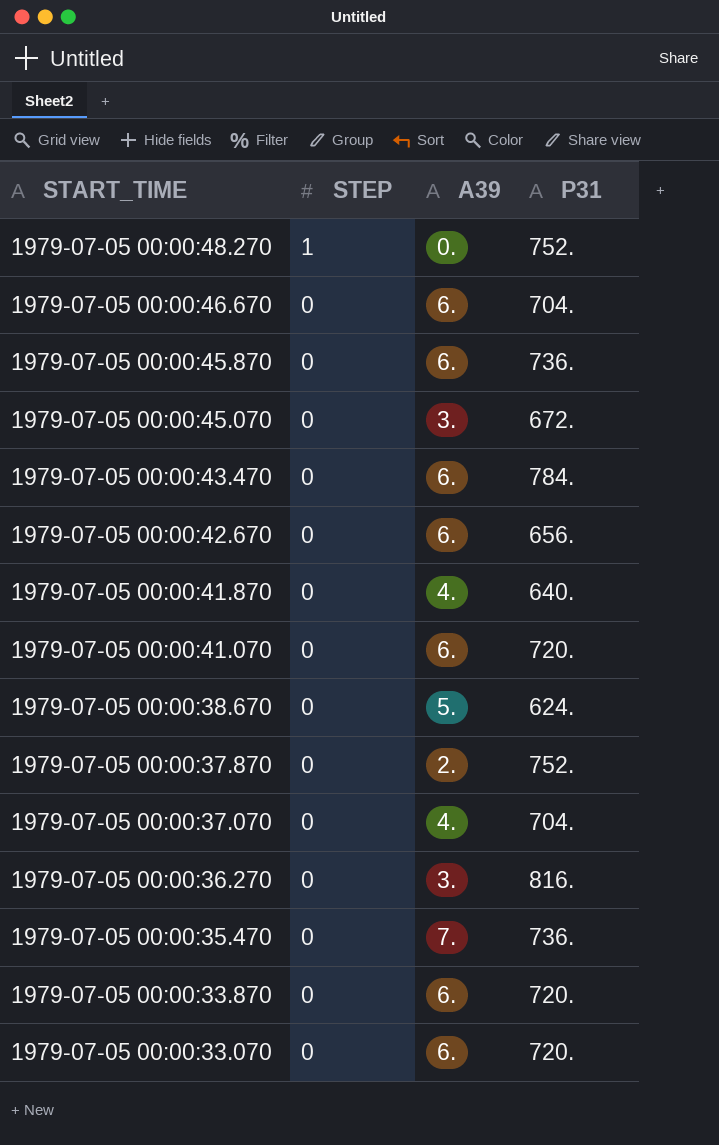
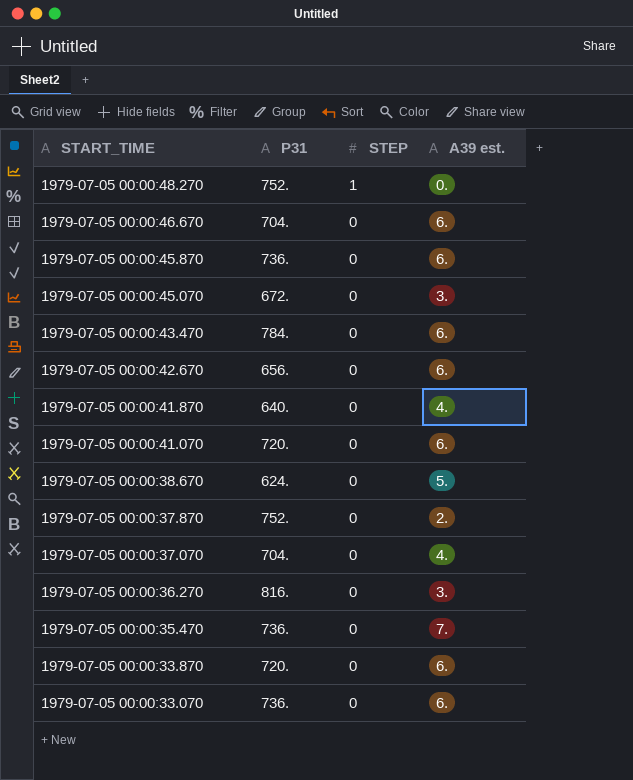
column P31 | position: 4 -> 2
column name: A39 -> A39 est.
1979-07-05 00:00:33.070 | P31: 720. -> 736.

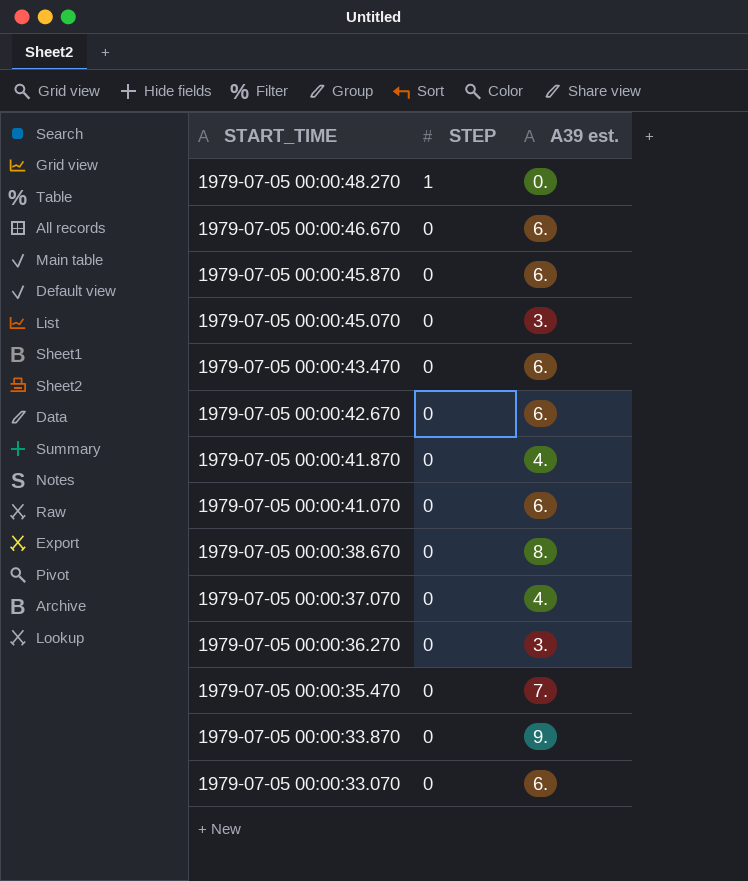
column P31 | position: 2 -> none
row 1979-07-05 00:00:37.870: 752. | 0 | 2. -> none
1979-07-05 00:00:38.670 | A39 est.: 5. -> 8.
1979-07-05 00:00:33.870 | A39 est.: 6. -> 9.

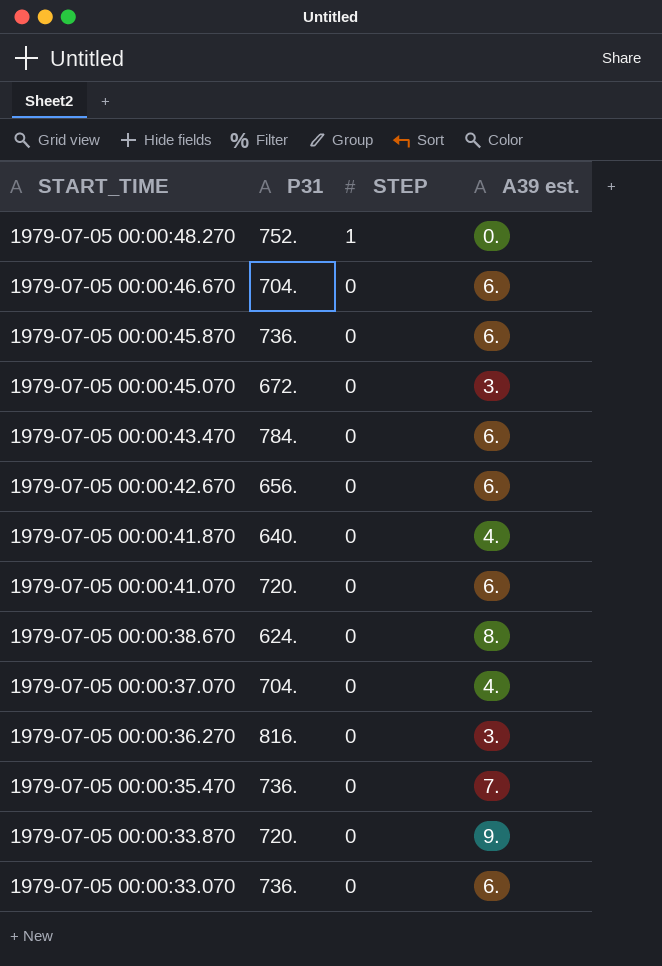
column P31 | position: none -> 2

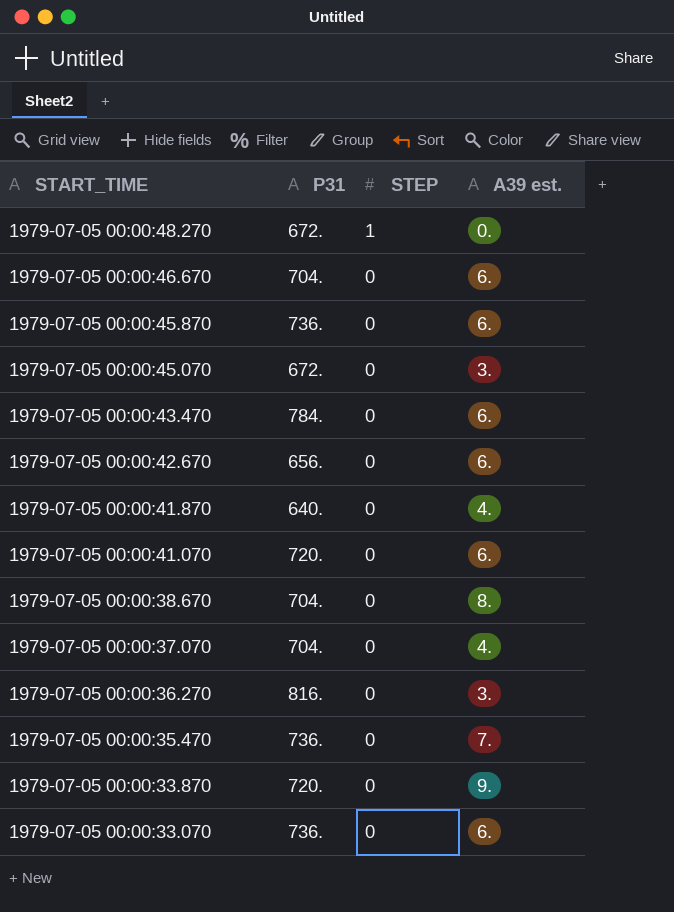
1979-07-05 00:00:48.270 | P31: 752. -> 672.
1979-07-05 00:00:38.670 | P31: 624. -> 704.

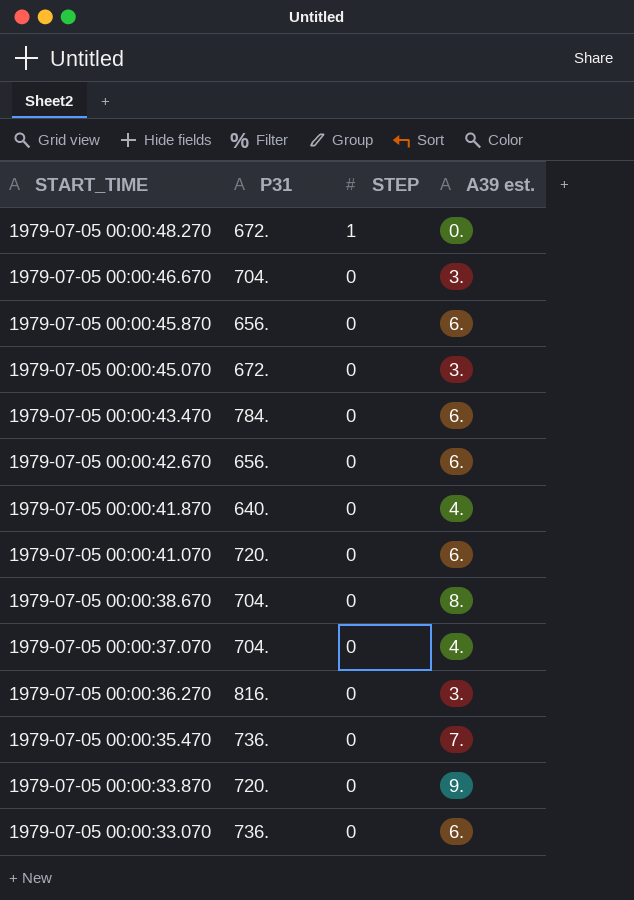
1979-07-05 00:00:46.670 | A39 est.: 6. -> 3.
1979-07-05 00:00:45.870 | P31: 736. -> 656.

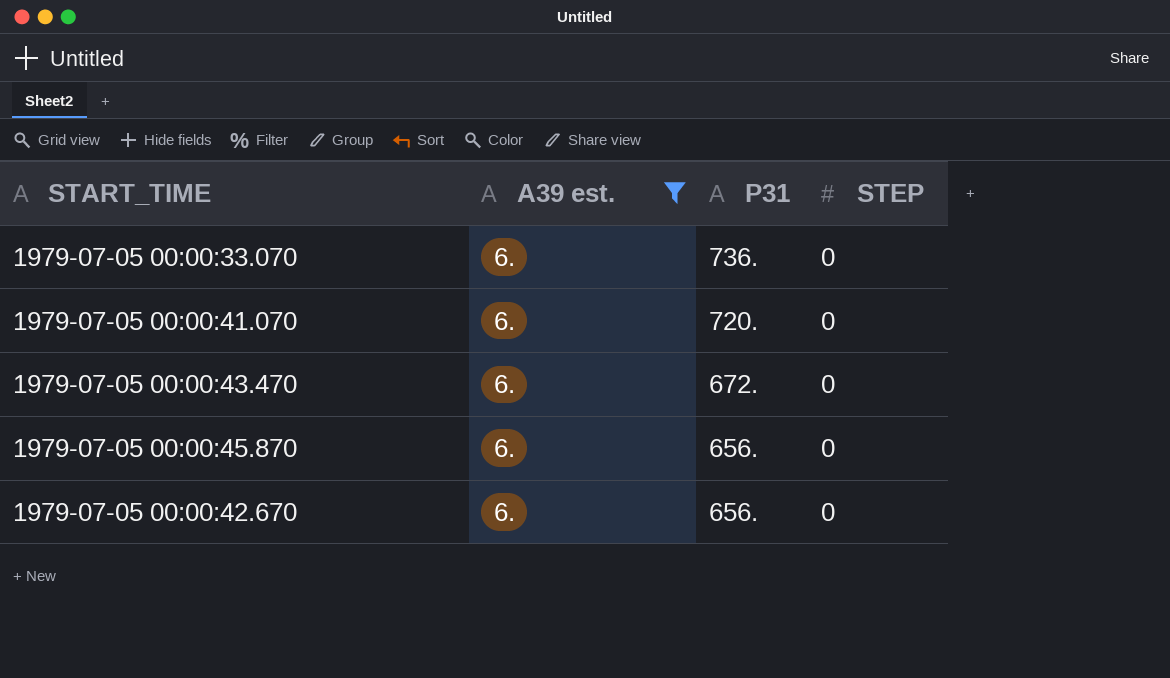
filter: none -> A39 est. = 6.
row order: START_TIME descending -> P31 descending
column A39 est. | position: 4 -> 2
1979-07-05 00:00:43.470 | P31: 784. -> 672.

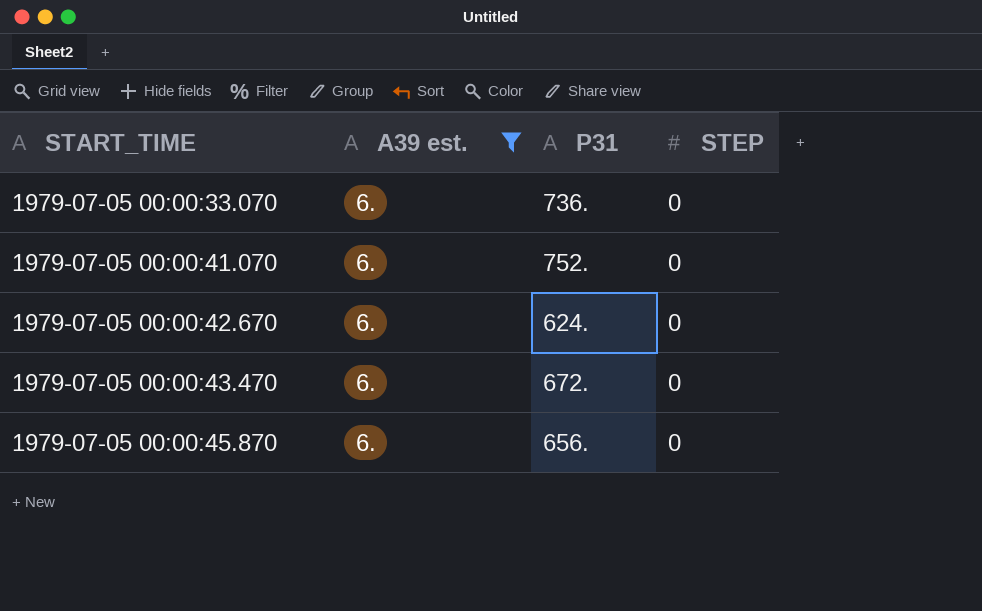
row order: P31 descending -> START_TIME ascending
1979-07-05 00:00:41.070 | P31: 720. -> 752.
1979-07-05 00:00:42.670 | P31: 656. -> 624.

